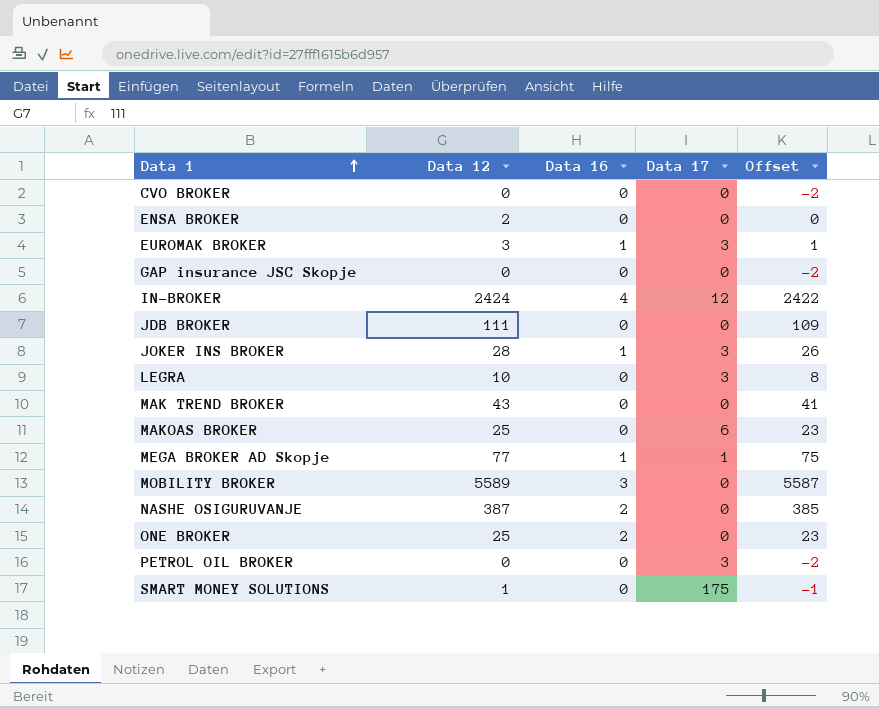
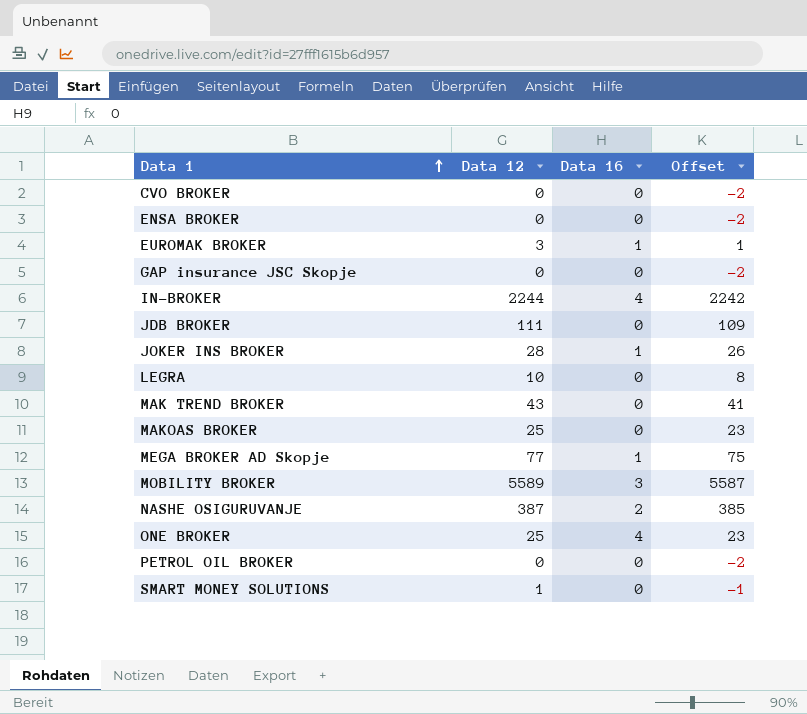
column Data 17 | position: 4 -> none
ENSA BROKER | Data 12: 2 -> 0
ENSA BROKER | Offset: 0 -> -2
IN-BROKER | Data 12: 2424 -> 2244
IN-BROKER | Offset: 2422 -> 2242
ONE BROKER | Data 16: 2 -> 4

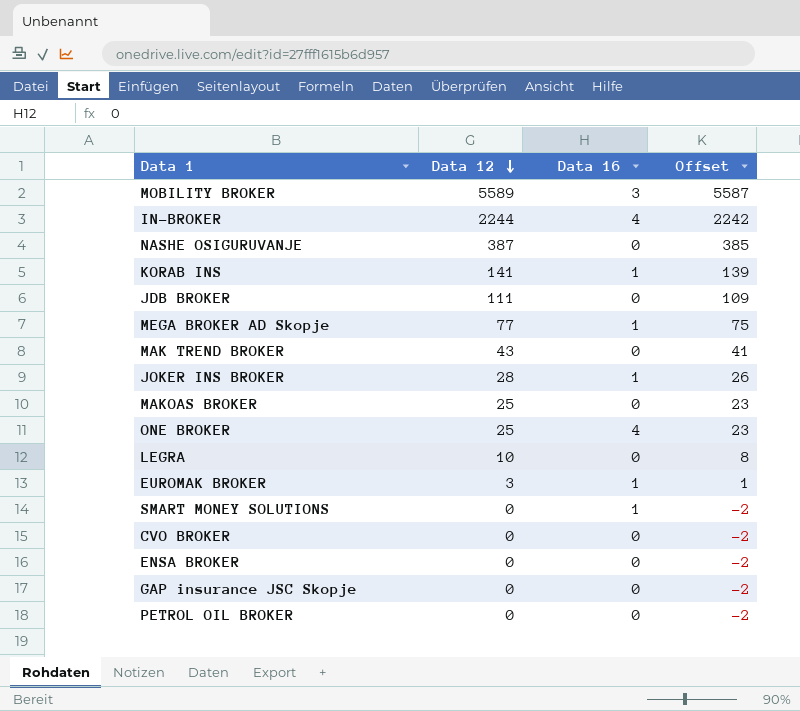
row order: Data 1 ascending -> Data 12 descending
NASHE OSIGURUVANJE | Data 16: 2 -> 0
row KORAB INS: none -> 141 | 1 | 139
SMART MONEY SOLUTIONS | Data 12: 1 -> 0
SMART MONEY SOLUTIONS | Data 16: 0 -> 1
SMART MONEY SOLUTIONS | Offset: -1 -> -2

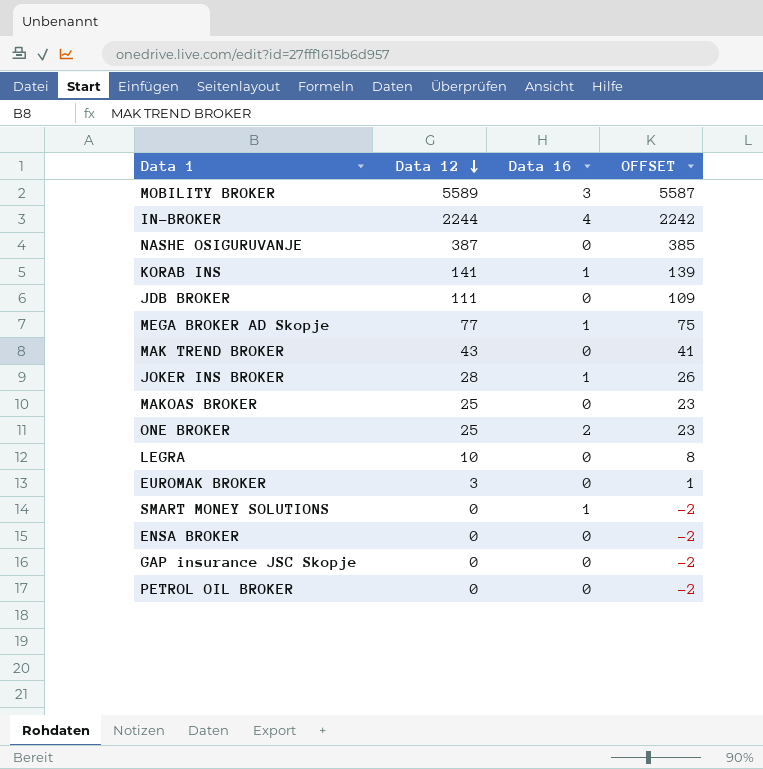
column name: Offset -> OFFSET
row CVO BROKER: 0 | 0 | -2 -> none
ONE BROKER | Data 16: 4 -> 2
EUROMAK BROKER | Data 16: 1 -> 0

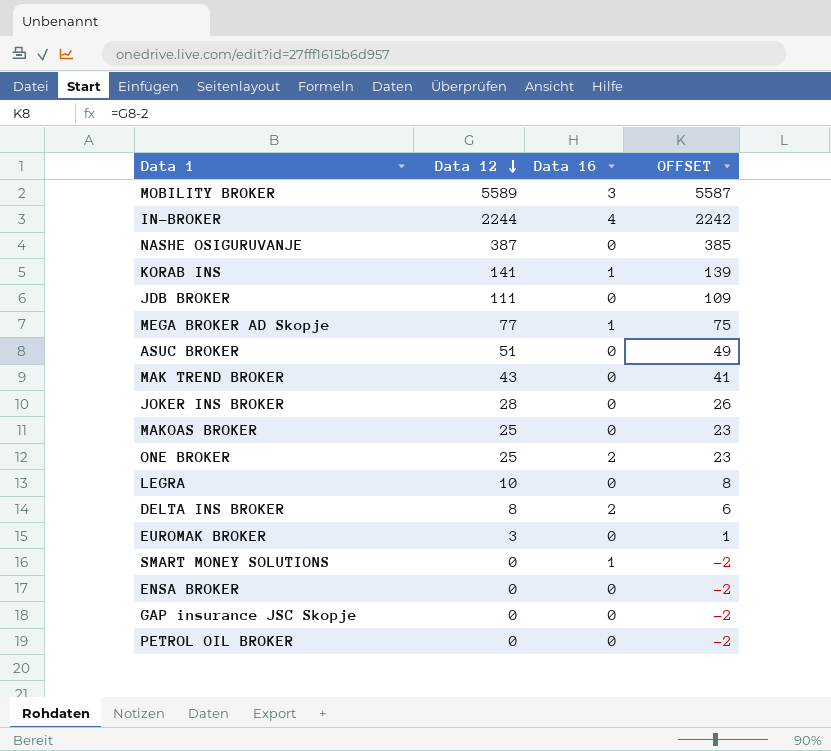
row ASUC BROKER: none -> 51 | 0 | 49
JOKER INS BROKER | Data 16: 1 -> 0
row DELTA INS BROKER: none -> 8 | 2 | 6

